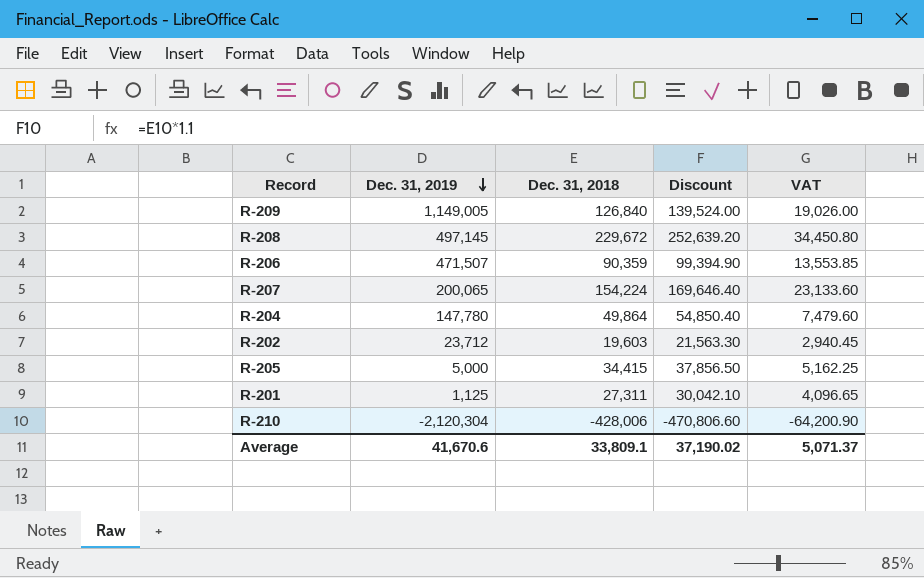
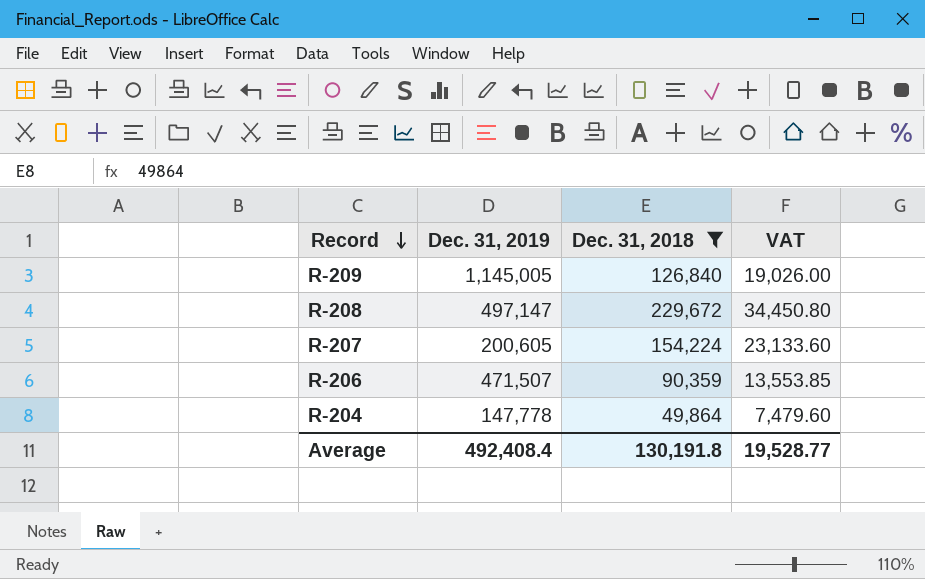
filter: none -> Dec. 31, 2018 >= 49,864
row order: Dec. 31, 2019 descending -> Record descending
column Discount | formula: [Dec. 31, 2018] * 1.1 -> none
R-209 | Dec. 31, 2019: 1,149,005 -> 1,145,005
R-208 | Dec. 31, 2019: 497,145 -> 497,147
R-207 | Dec. 31, 2019: 200,065 -> 200,605
R-204 | Dec. 31, 2019: 147,780 -> 147,778
Average | Dec. 31, 2019: 41,670.6 -> 492,408.4
Average | Dec. 31, 2018: 33,809.1 -> 130,191.8
Average | VAT: 5,071.37 -> 19,528.77

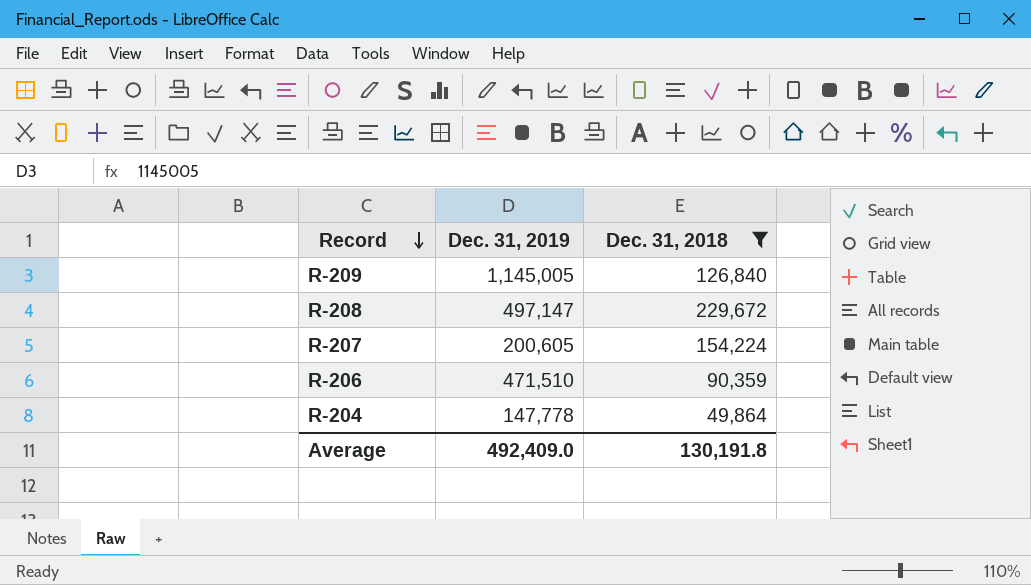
column VAT | formula: [Dec. 31, 2018] * 0.15 -> none
R-206 | Dec. 31, 2019: 471,507 -> 471,510
Average | Dec. 31, 2019: 492,408.4 -> 492,409.0

